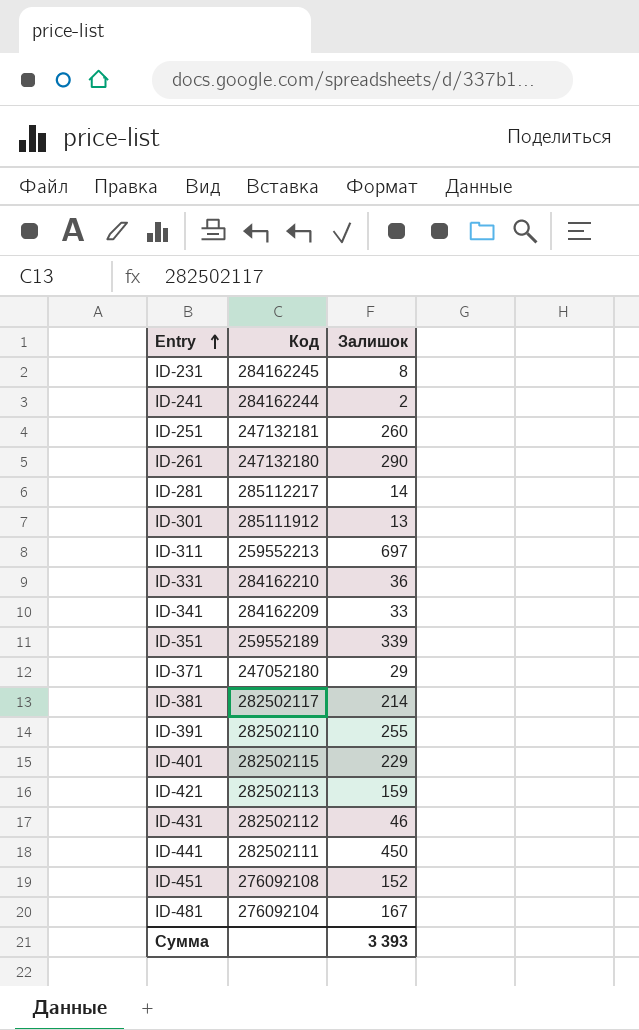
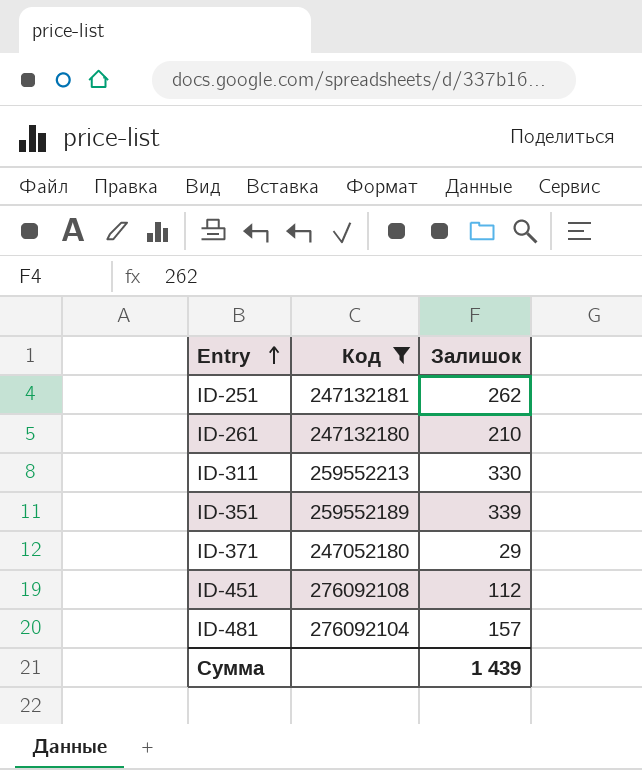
filter: none -> Код <= 276092108
ID-251 | Залишок: 260 -> 262
ID-261 | Залишок: 290 -> 210
ID-311 | Залишок: 697 -> 330
ID-451 | Залишок: 152 -> 112
ID-481 | Залишок: 167 -> 157
Сумма | Залишок: 3 393 -> 1 439

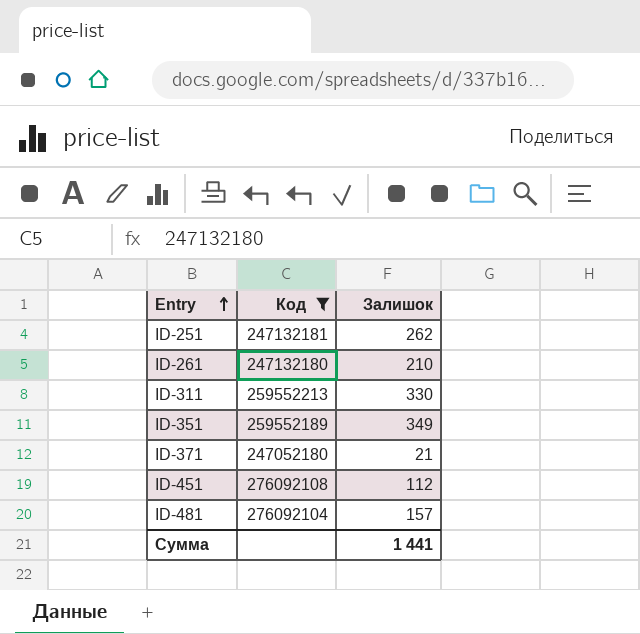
ID-351 | Залишок: 339 -> 349
ID-371 | Залишок: 29 -> 21
Сумма | Залишок: 1 439 -> 1 441

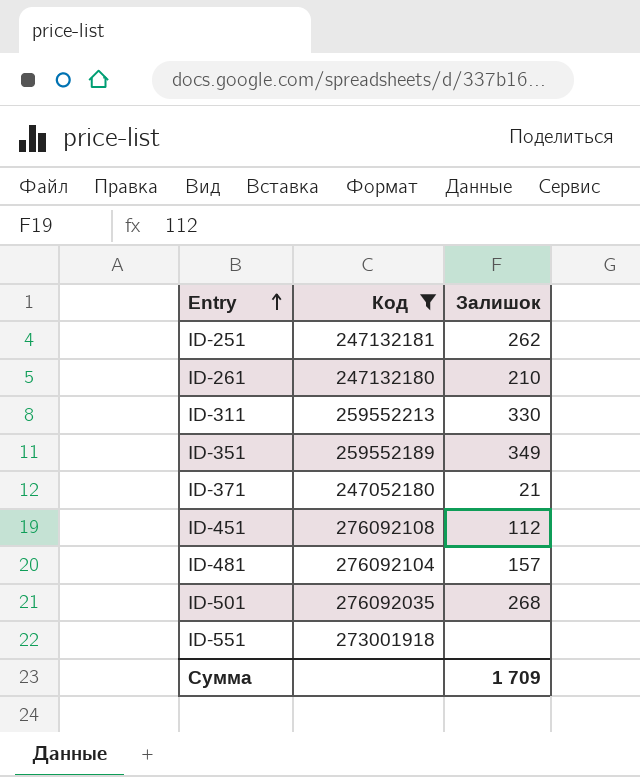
row ID-501: none -> 276092035 | 268
row ID-551: none -> 273001918 | none
Сумма | Залишок: 1 441 -> 1 709

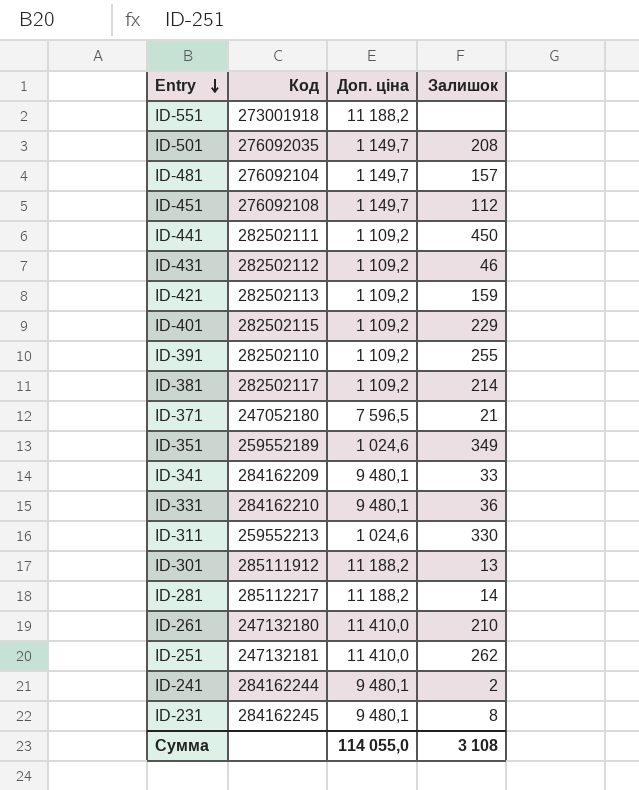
filter: Код <= 276092108 -> none
row order: Entry ascending -> Entry descending
column Доп. ціна | position: none -> 3
ID-501 | Залишок: 268 -> 208
Сумма | Залишок: 1 709 -> 3 108

